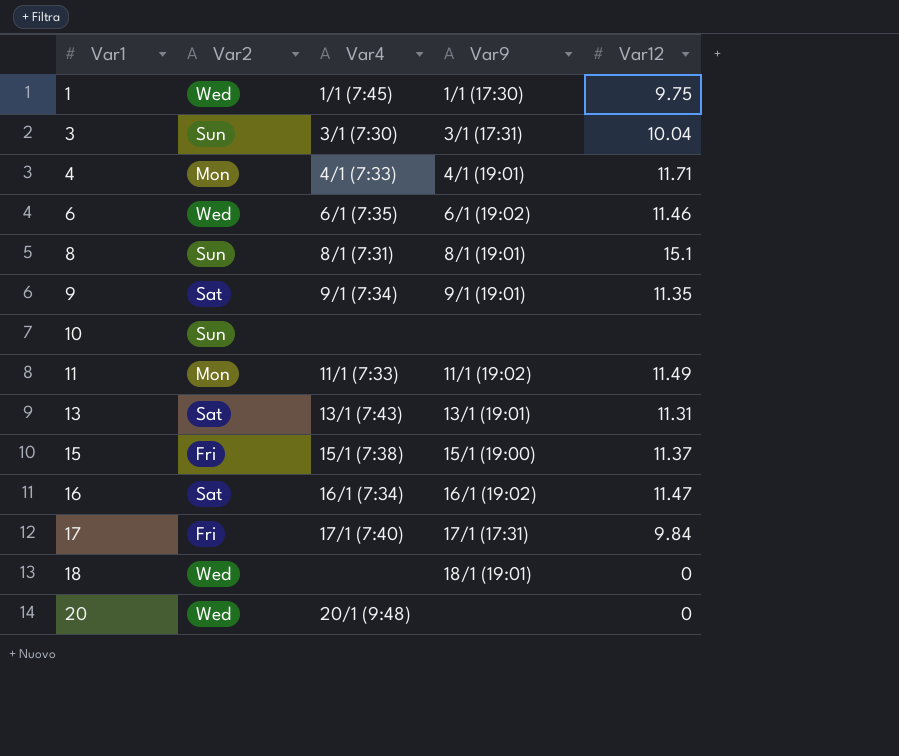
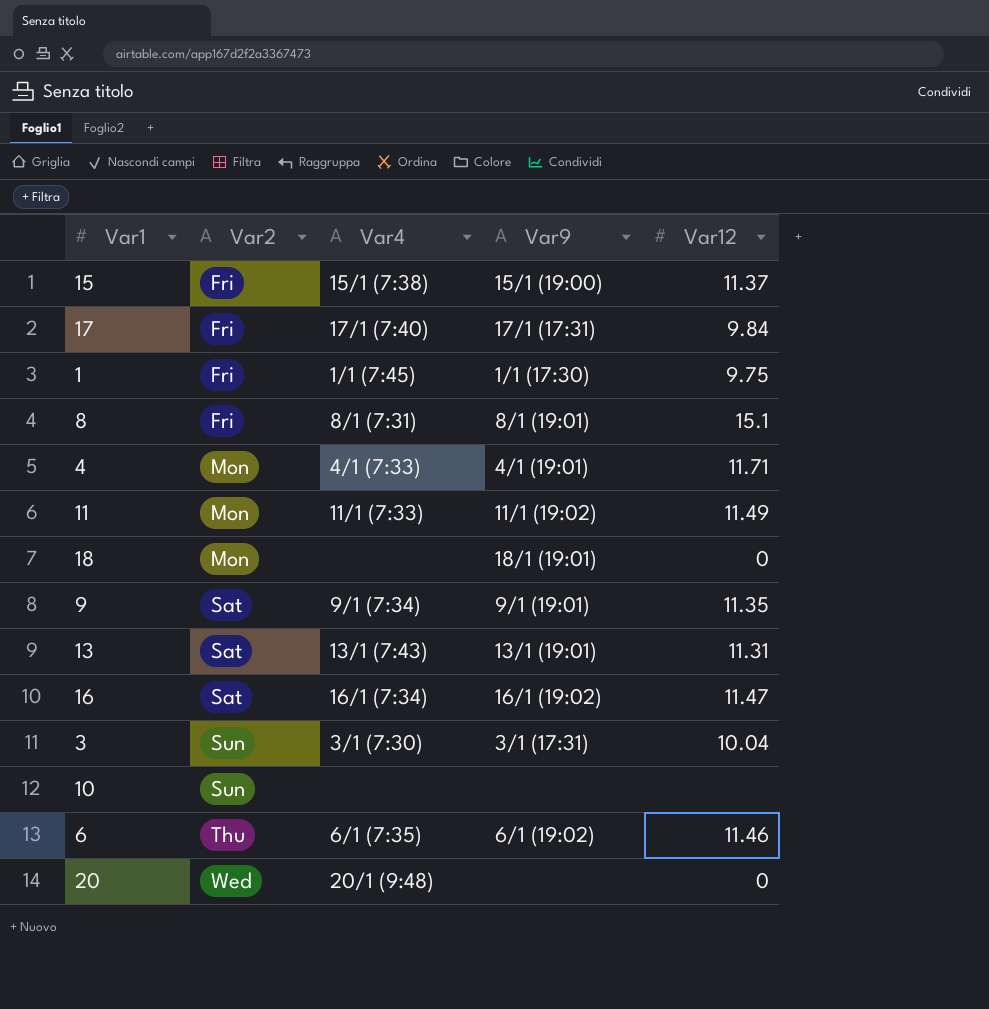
row order: Var1 ascending -> Var2 ascending
1 | Var2: Wed -> Fri
8 | Var2: Sun -> Fri
18 | Var2: Wed -> Mon
6 | Var2: Wed -> Thu

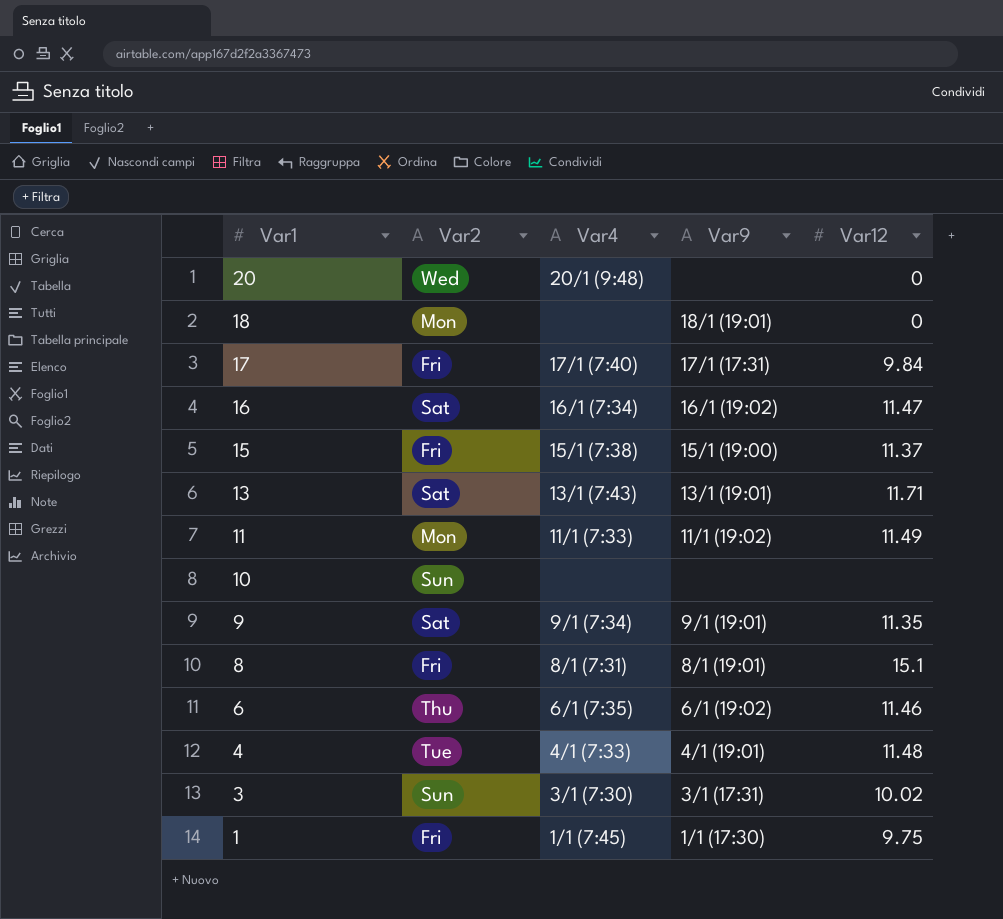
row order: Var2 ascending -> Var1 descending
13 | Var12: 11.31 -> 11.71
4 | Var2: Mon -> Tue
4 | Var12: 11.71 -> 11.48
3 | Var12: 10.04 -> 10.02

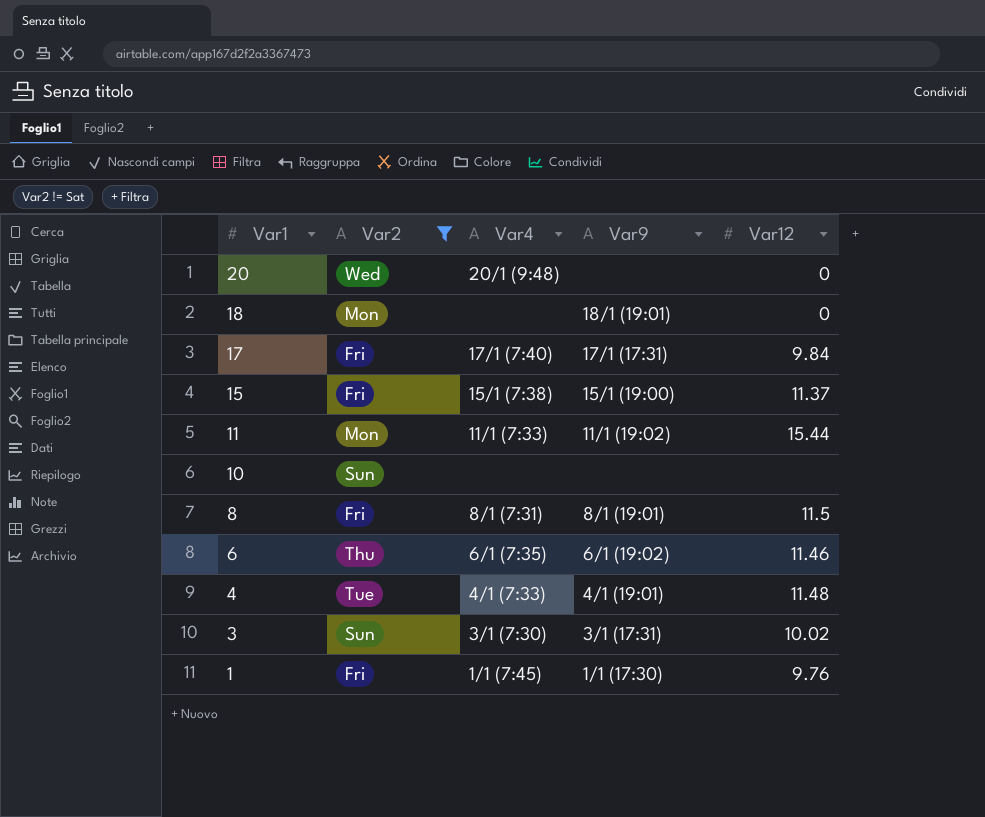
filter: none -> Var2 != Sat
11 | Var12: 11.49 -> 15.44
8 | Var12: 15.1 -> 11.5
1 | Var12: 9.75 -> 9.76

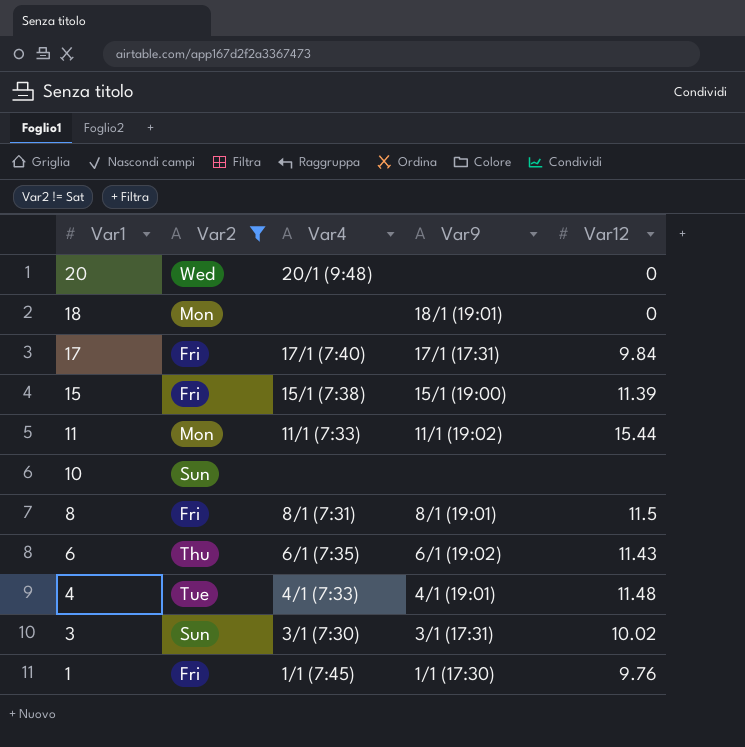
15 | Var12: 11.37 -> 11.39
6 | Var12: 11.46 -> 11.43

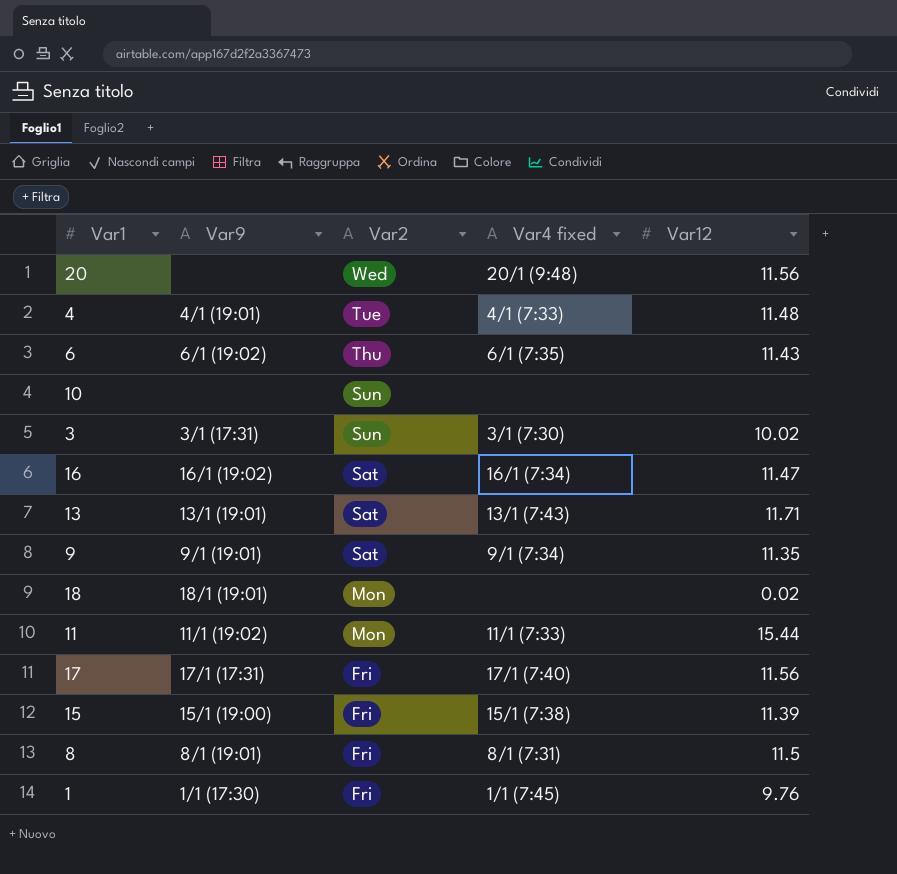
filter: Var2 != Sat -> none
row order: Var1 descending -> Var2 descending
column Var9 | position: 4 -> 2
column name: Var4 -> Var4 fixed
20 | Var12: 0 -> 11.56
18 | Var12: 0 -> 0.02
17 | Var12: 9.84 -> 11.56

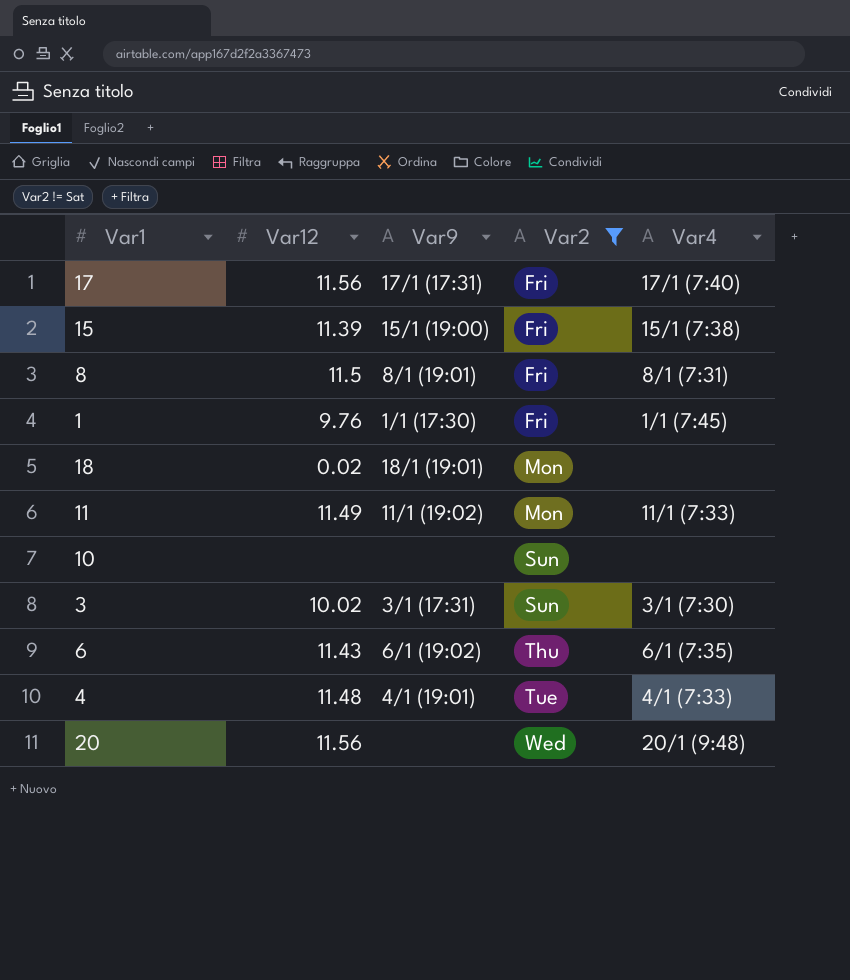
filter: none -> Var2 != Sat
row order: Var2 descending -> Var2 ascending
column Var12 | position: 5 -> 2
column name: Var4 fixed -> Var4
11 | Var12: 15.44 -> 11.49

